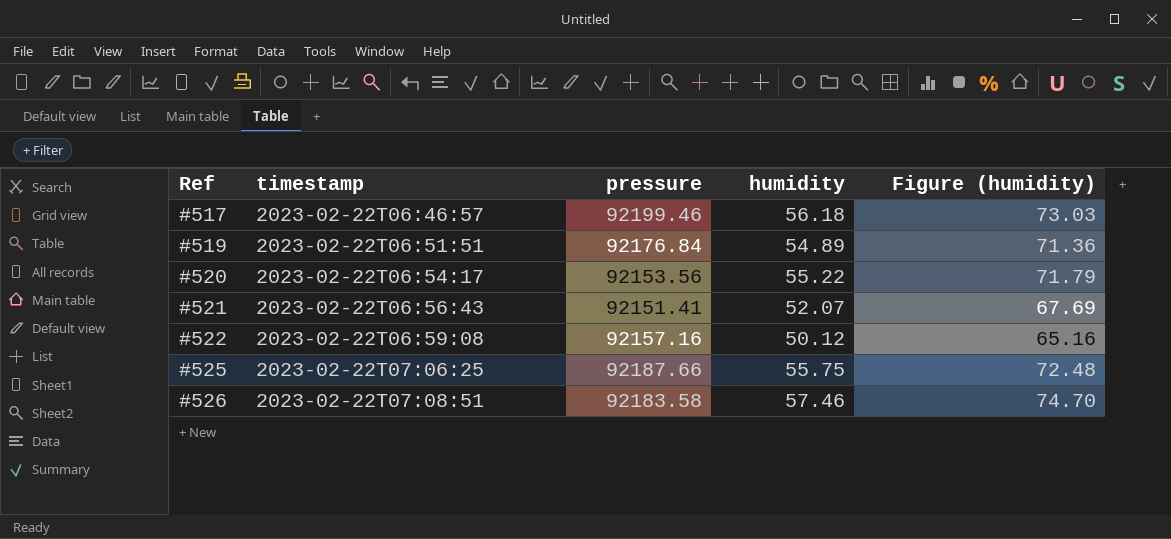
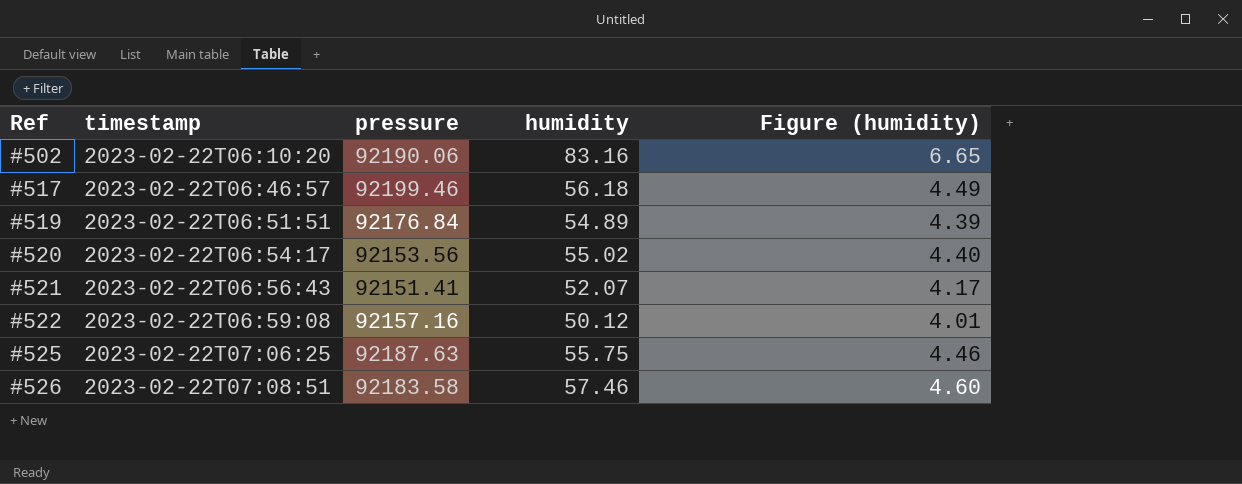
column Figure (humidity) | formula: [humidity] * 1.3 -> [humidity] * 0.08
row #502: none -> 2023-02-22T06:10:20 | 92190.06 | 83.16 | 6.65
#520 | humidity: 55.22 -> 55.02
#525 | pressure: 92187.66 -> 92187.63

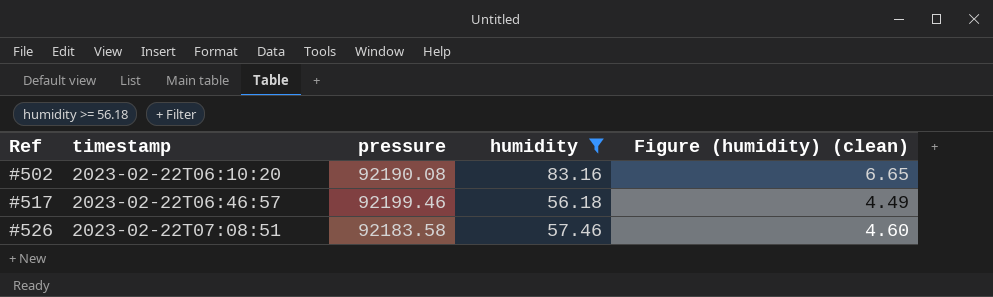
filter: none -> humidity >= 56.18
column name: Figure (humidity) -> Figure (humidity) (clean)
#502 | pressure: 92190.06 -> 92190.08

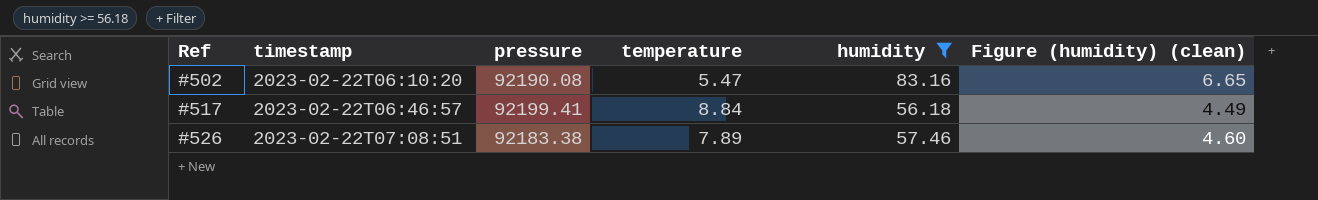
column temperature | position: none -> 4
#517 | pressure: 92199.46 -> 92199.41
#526 | pressure: 92183.58 -> 92183.38

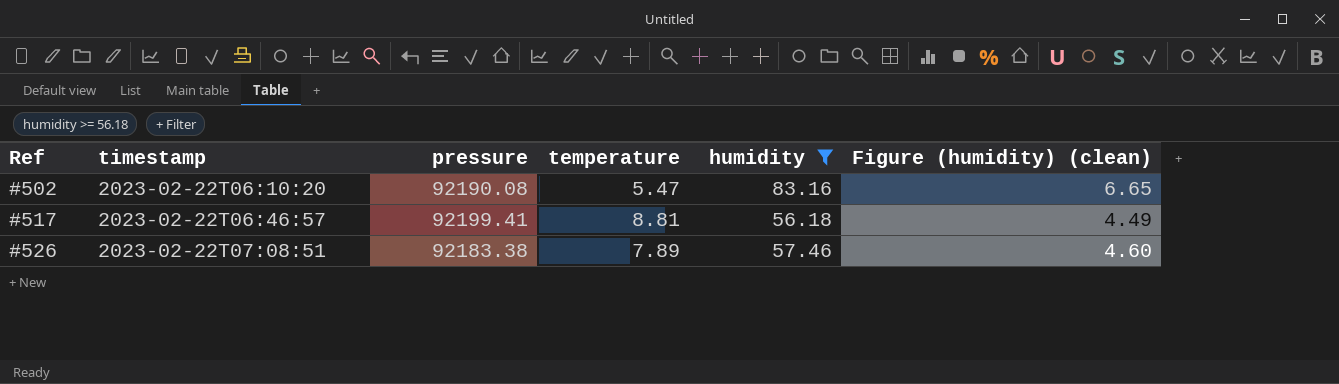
#517 | temperature: 8.84 -> 8.81

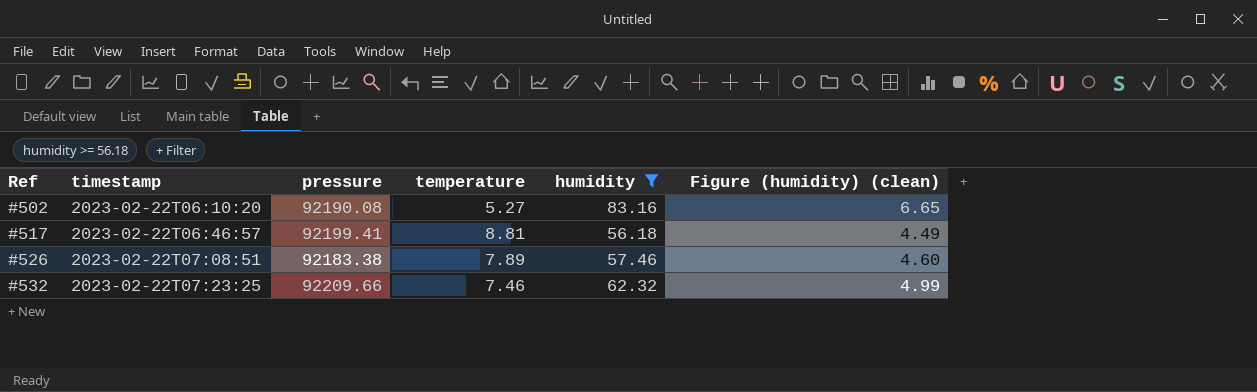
#502 | temperature: 5.47 -> 5.27
row #532: none -> 2023-02-22T07:23:25 | 92209.66 | 7.46 | 62.32 | 4.99

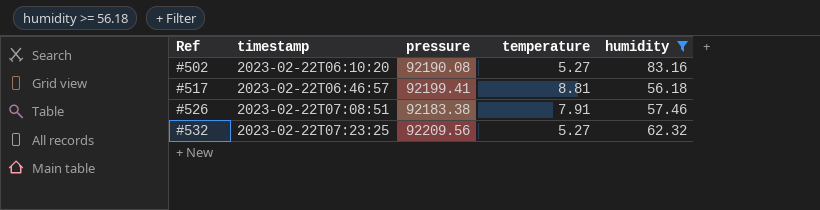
column Figure (humidity) (clean) | formula: [humidity] * 0.08 -> none
#526 | temperature: 7.89 -> 7.91
#532 | pressure: 92209.66 -> 92209.56
#532 | temperature: 7.46 -> 5.27

